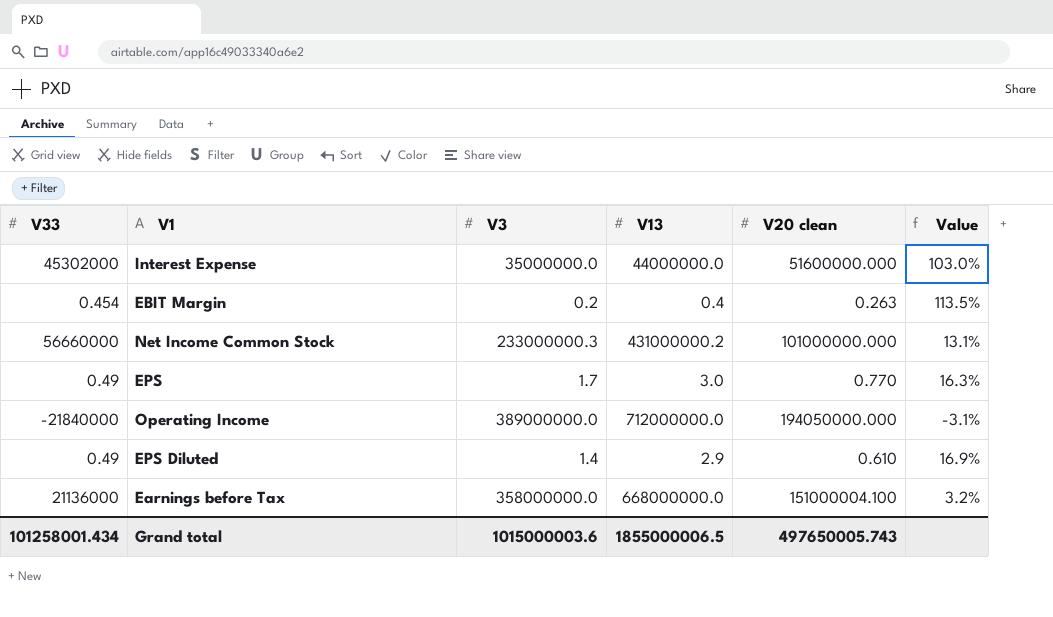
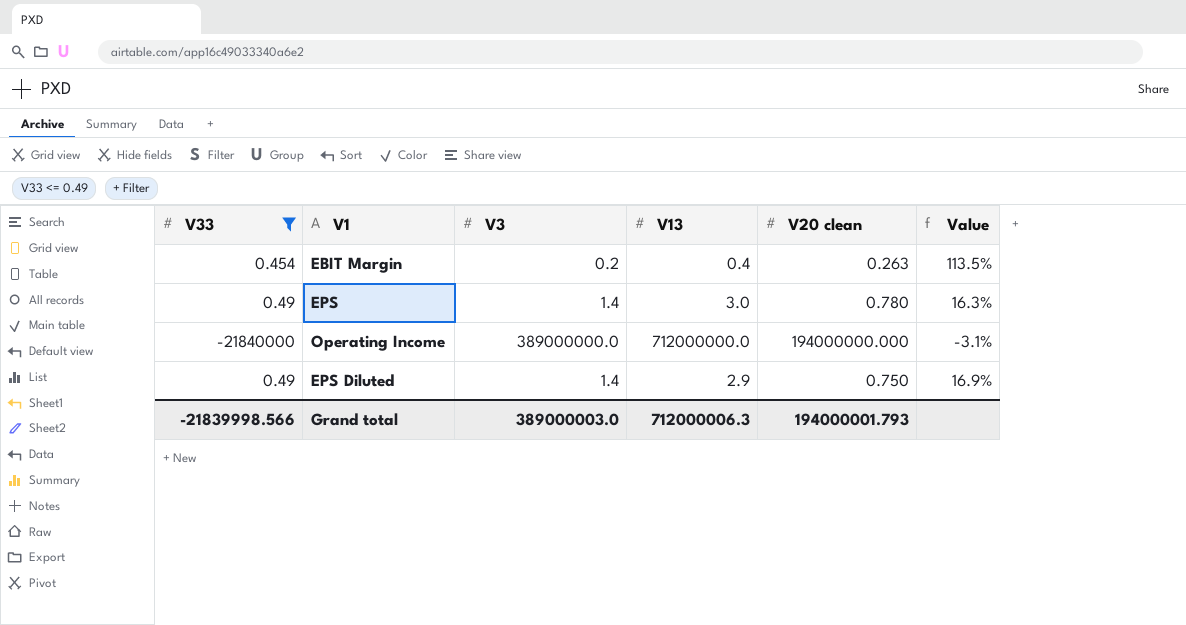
filter: none -> V33 <= 0.49
EPS | V3: 1.7 -> 1.4
EPS | V20 clean: 0.770 -> 0.780
Operating Income | V20 clean: 194050000.000 -> 194000000.000
EPS Diluted | V20 clean: 0.610 -> 0.750
Grand total | V33: 101258001.434 -> -21839998.566
Grand total | V3: 1015000003.6 -> 389000003.0
Grand total | V13: 1855000006.5 -> 712000006.3
Grand total | V20 clean: 497650005.743 -> 194000001.793

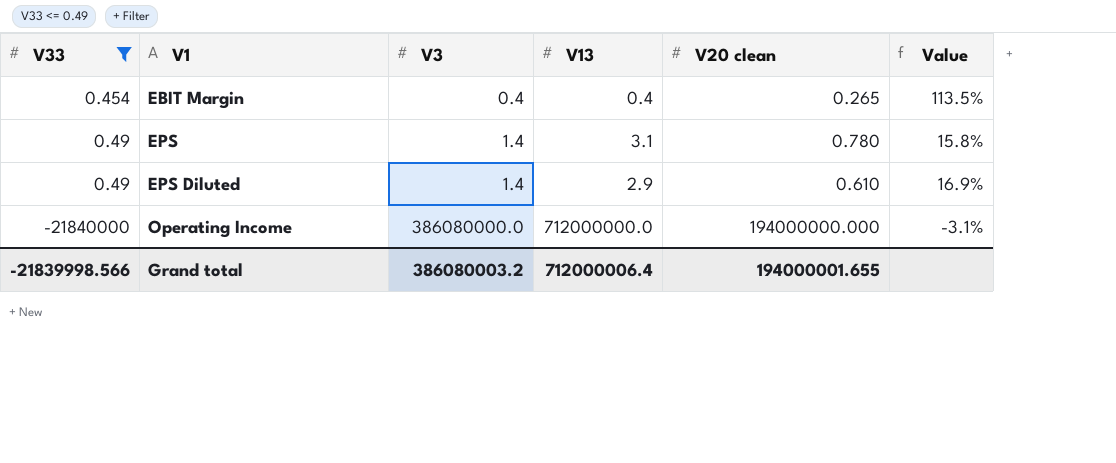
row order: none -> V1 ascending
EBIT Margin | V3: 0.2 -> 0.4
EBIT Margin | V20 clean: 0.263 -> 0.265
EPS | V13: 3.0 -> 3.1
EPS | Value: 16.3% -> 15.8%
EPS Diluted | V20 clean: 0.750 -> 0.610
Operating Income | V3: 389000000.0 -> 386080000.0
Grand total | V3: 389000003.0 -> 386080003.2
Grand total | V13: 712000006.3 -> 712000006.4
Grand total | V20 clean: 194000001.793 -> 194000001.655

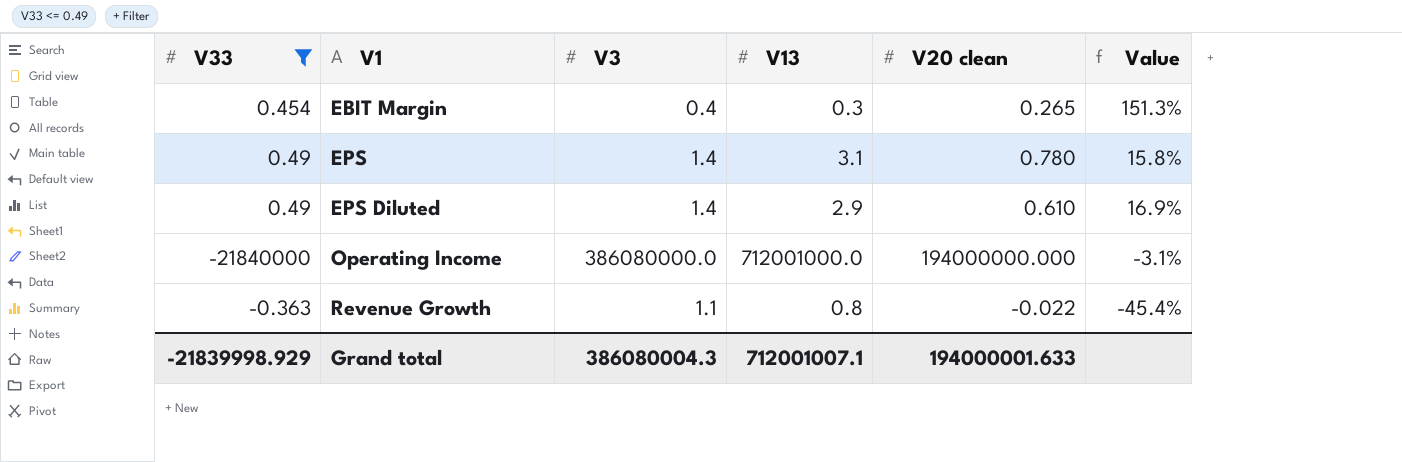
EBIT Margin | V13: 0.4 -> 0.3
EBIT Margin | Value: 113.5% -> 151.3%
Operating Income | V13: 712000000.0 -> 712001000.0
row Revenue Growth: none -> -0.363 | 1.1 | 0.8 | -0.022 | -45.4%
Grand total | V33: -21839998.566 -> -21839998.929
Grand total | V3: 386080003.2 -> 386080004.3
Grand total | V13: 712000006.4 -> 712001007.1
Grand total | V20 clean: 194000001.655 -> 194000001.633

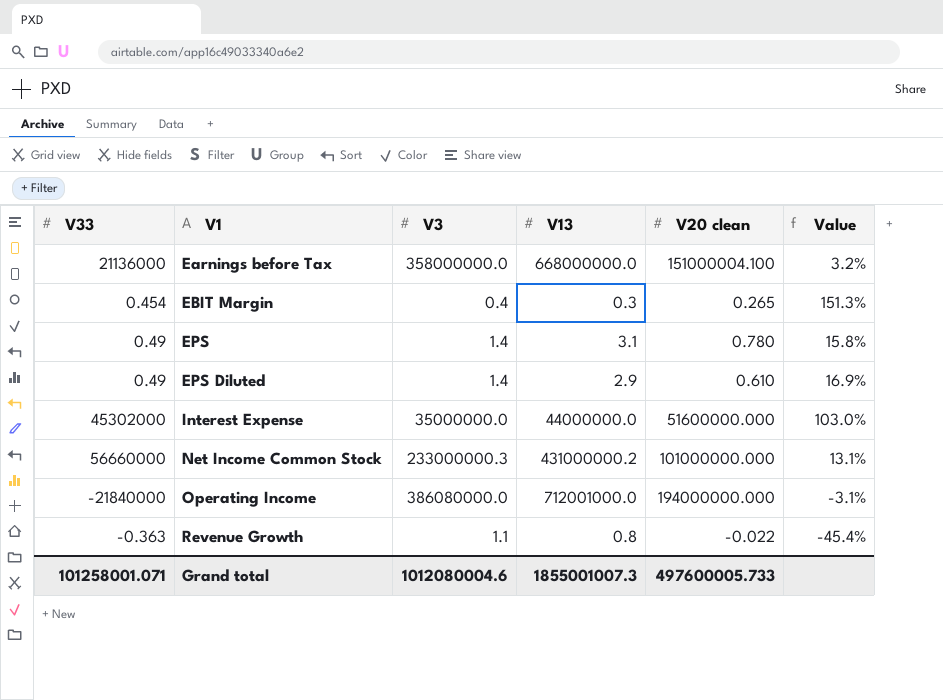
filter: V33 <= 0.49 -> none
Grand total | V33: -21839998.929 -> 101258001.071
Grand total | V3: 386080004.3 -> 1012080004.6
Grand total | V13: 712001007.1 -> 1855001007.3
Grand total | V20 clean: 194000001.633 -> 497600005.733

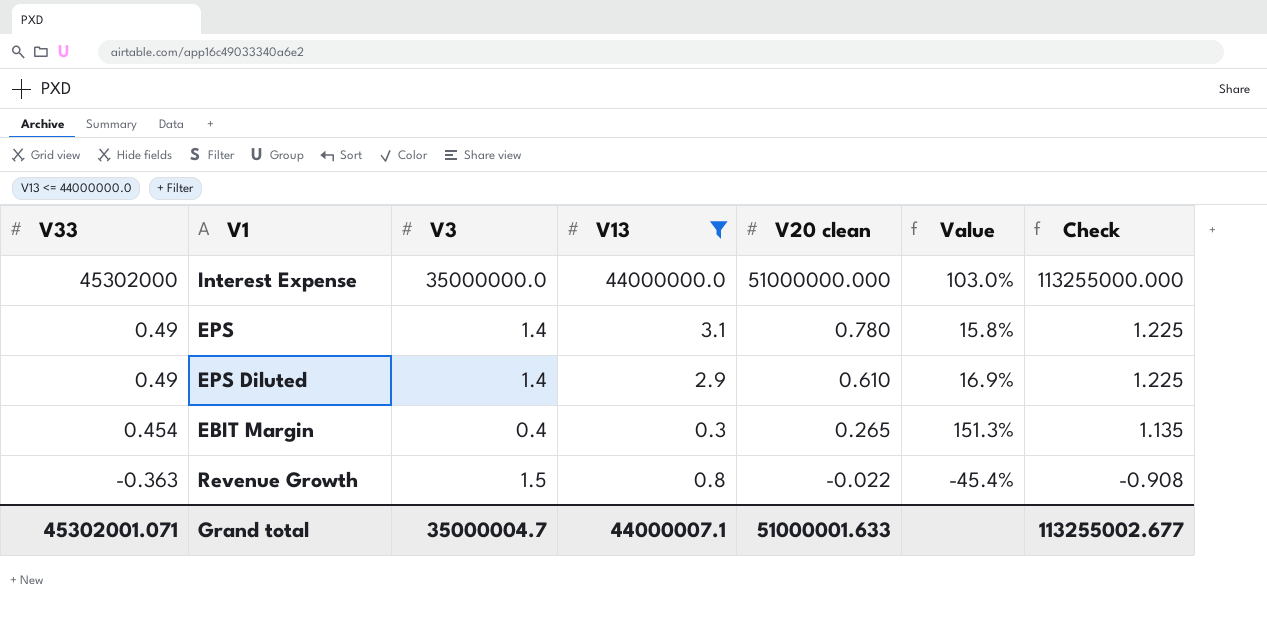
filter: none -> V13 <= 44000000.0
row order: V1 ascending -> V33 descending
column Check | formula: none -> [V33] * 2.5
Interest Expense | V20 clean: 51600000.000 -> 51000000.000
Revenue Growth | V3: 1.1 -> 1.5
Grand total | V33: 101258001.071 -> 45302001.071
Grand total | V3: 1012080004.6 -> 35000004.7
Grand total | V13: 1855001007.3 -> 44000007.1
Grand total | V20 clean: 497600005.733 -> 51000001.633

